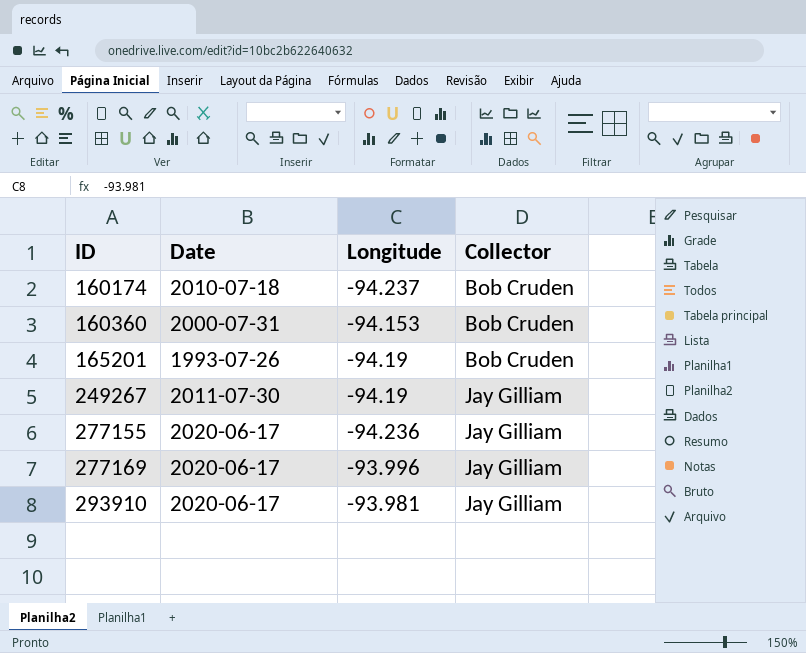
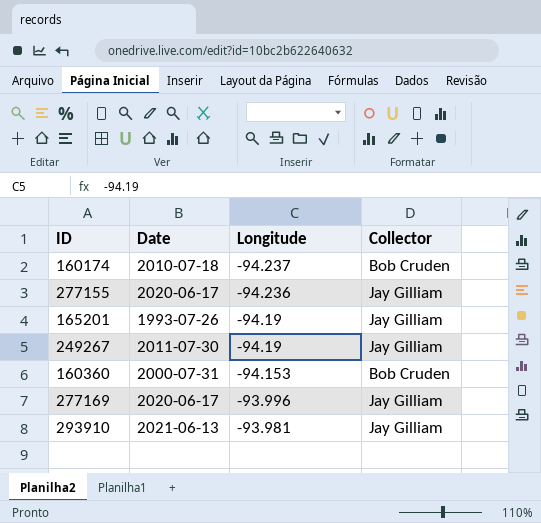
row order: ID ascending -> Longitude ascending
165201 | Collector: Bob Cruden -> Jay Gilliam
293910 | Date: 2020-06-17 -> 2021-06-13

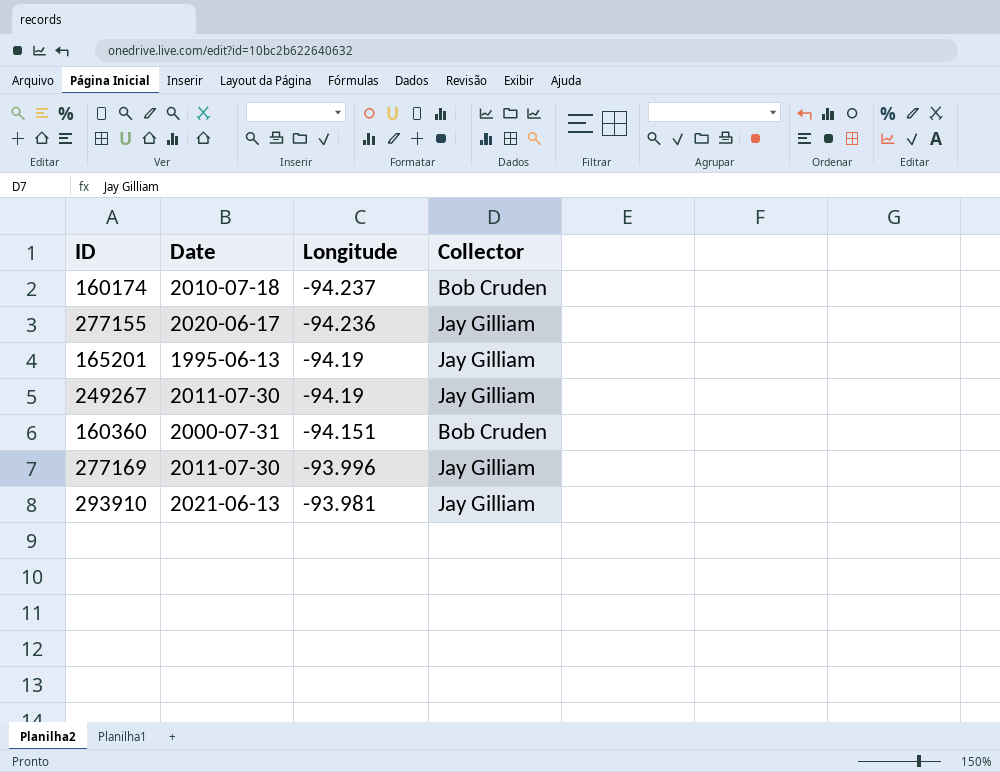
165201 | Date: 1993-07-26 -> 1995-06-13
160360 | Longitude: -94.153 -> -94.151
277169 | Date: 2020-06-17 -> 2011-07-30

